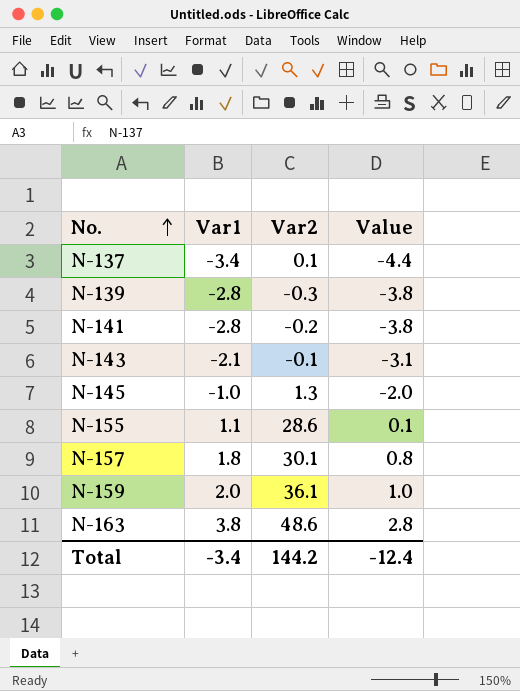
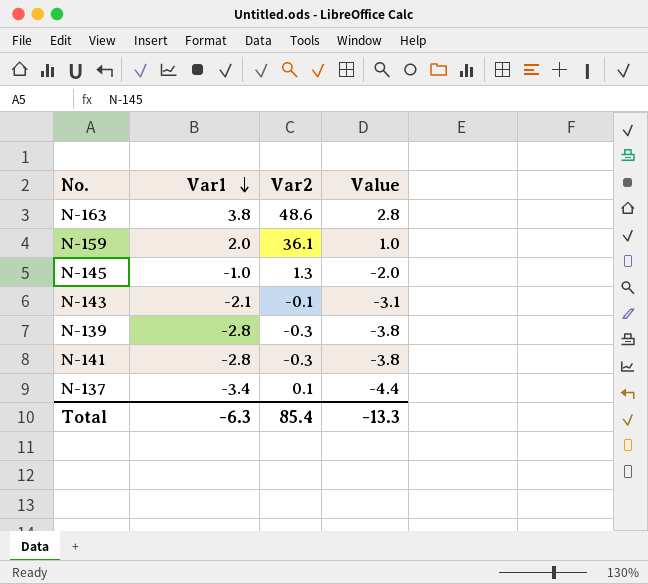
row order: No. ascending -> Var1 descending
row N-155: 1.1 | 28.6 | 0.1 -> none
row N-157: 1.8 | 30.1 | 0.8 -> none
N-141 | Var2: -0.2 -> -0.3
Total | Var1: -3.4 -> -6.3
Total | Var2: 144.2 -> 85.4
Total | Value: -12.4 -> -13.3

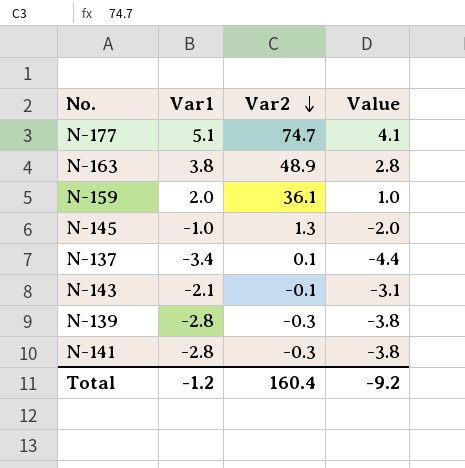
row order: Var1 descending -> Var2 descending
row N-177: none -> 5.1 | 74.7 | 4.1
N-163 | Var2: 48.6 -> 48.9
Total | Var1: -6.3 -> -1.2
Total | Var2: 85.4 -> 160.4
Total | Value: -13.3 -> -9.2

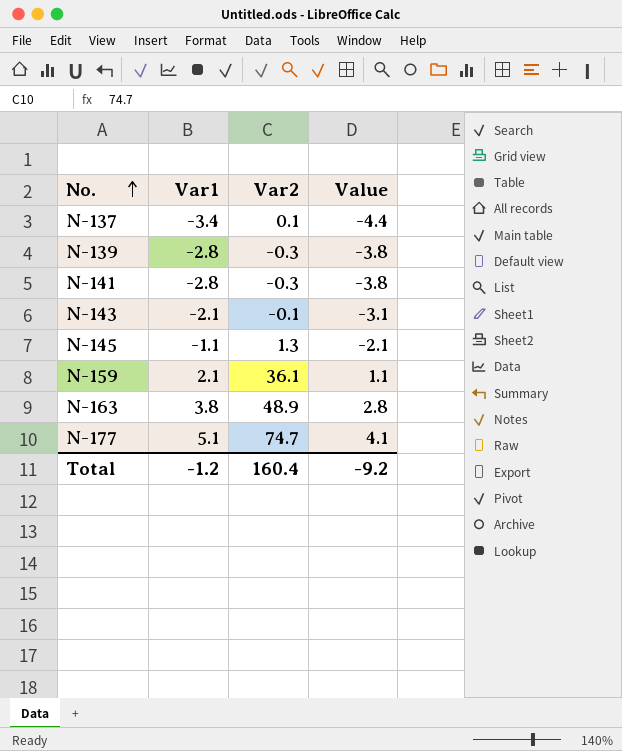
row order: Var2 descending -> No. ascending
N-145 | Var1: -1.0 -> -1.1
N-145 | Value: -2.0 -> -2.1
N-159 | Var1: 2.0 -> 2.1
N-159 | Value: 1.0 -> 1.1

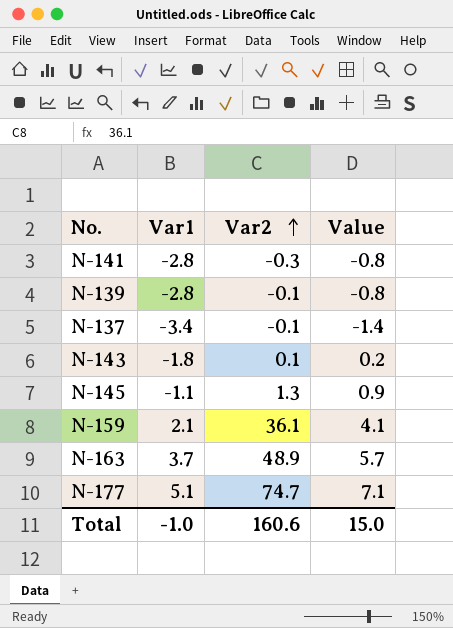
row order: No. ascending -> Var2 ascending
column Value | formula: [Var1] - 1 -> [Var1] + 2
N-139 | Var2: -0.3 -> -0.1
N-137 | Var2: 0.1 -> -0.1
N-143 | Var1: -2.1 -> -1.8
N-143 | Var2: -0.1 -> 0.1
N-163 | Var1: 3.8 -> 3.7
Total | Var1: -1.2 -> -1.0
Total | Var2: 160.4 -> 160.6
Total | Value: -9.2 -> 15.0

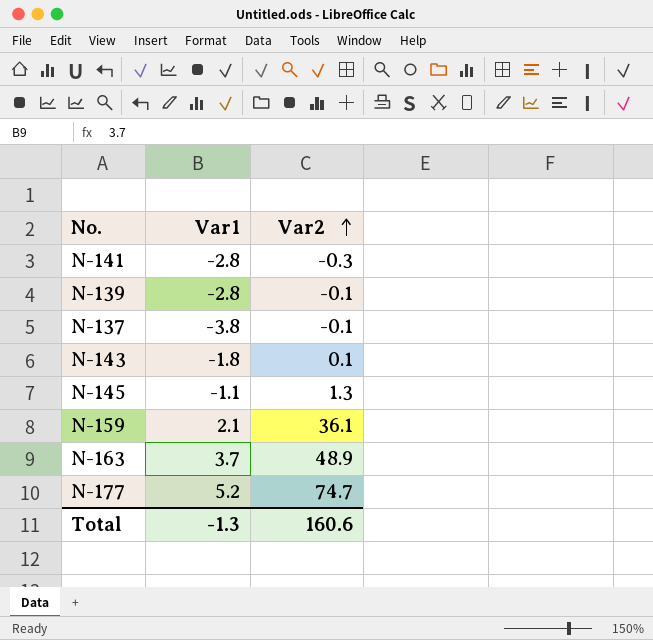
column Value | formula: [Var1] + 2 -> none
N-137 | Var1: -3.4 -> -3.8
N-177 | Var1: 5.1 -> 5.2
Total | Var1: -1.0 -> -1.3

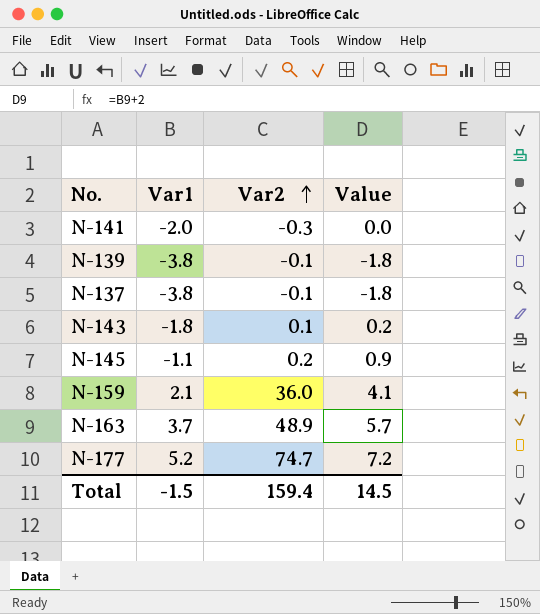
column Value | formula: none -> [Var1] + 2
N-141 | Var1: -2.8 -> -2.0
N-139 | Var1: -2.8 -> -3.8
N-145 | Var2: 1.3 -> 0.2
N-159 | Var2: 36.1 -> 36.0
Total | Var1: -1.3 -> -1.5
Total | Var2: 160.6 -> 159.4

